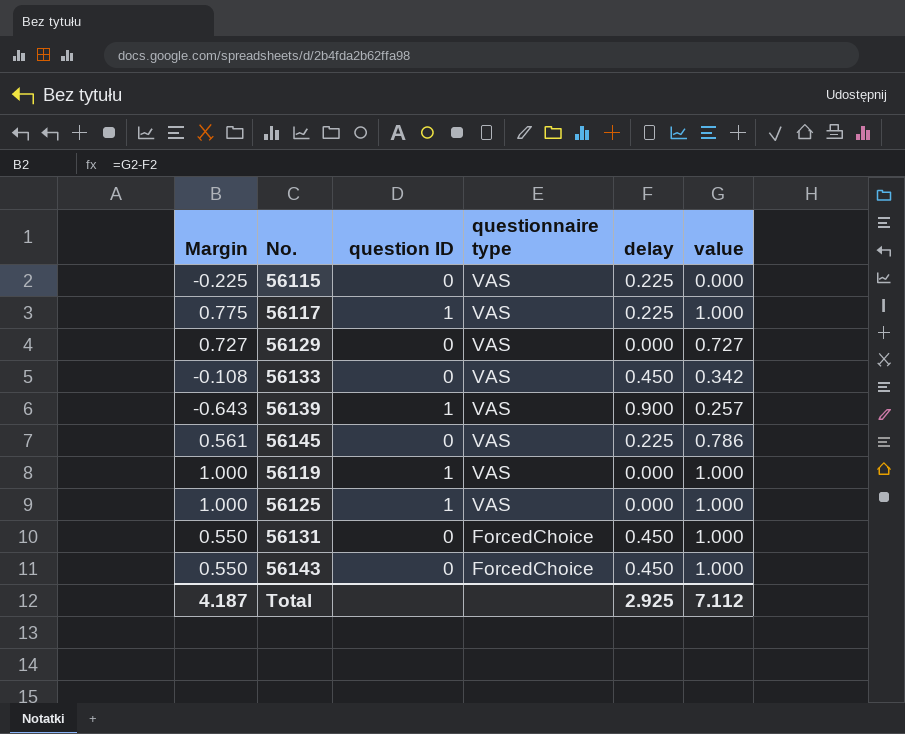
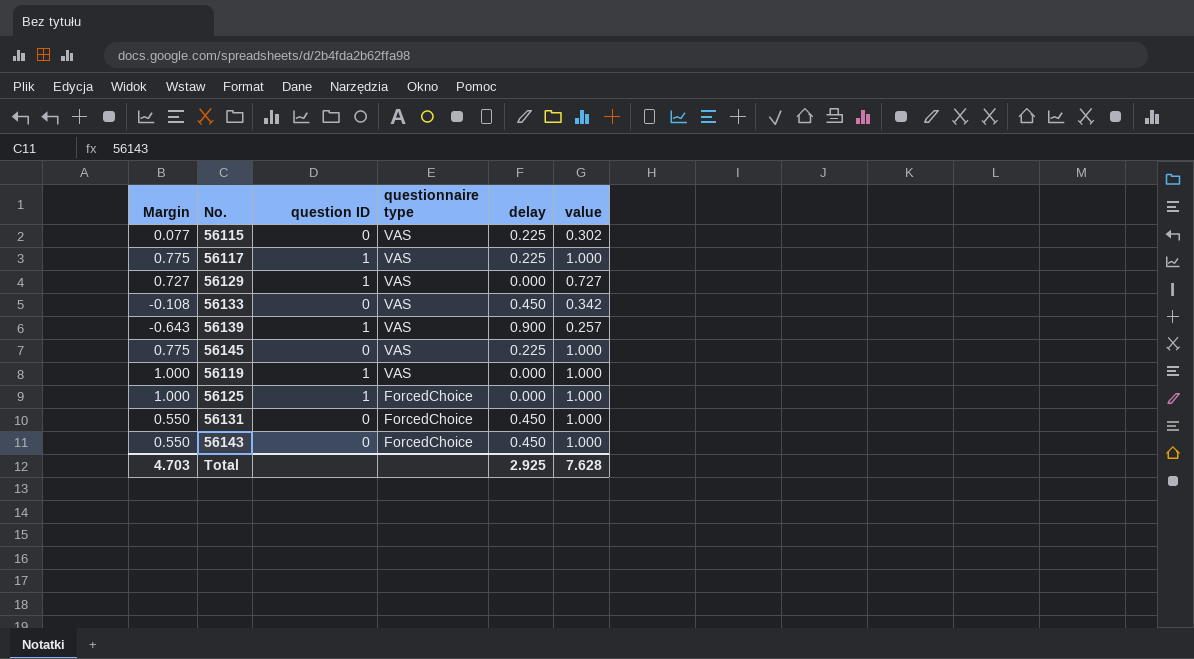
56115 | Margin: -0.225 -> 0.077
56115 | value: 0.000 -> 0.302
56129 | question ID: 0 -> 1
56145 | Margin: 0.561 -> 0.775
56145 | value: 0.786 -> 1.000
56125 | questionnaire type: VAS -> ForcedChoice
Total | Margin: 4.187 -> 4.703
Total | value: 7.112 -> 7.628

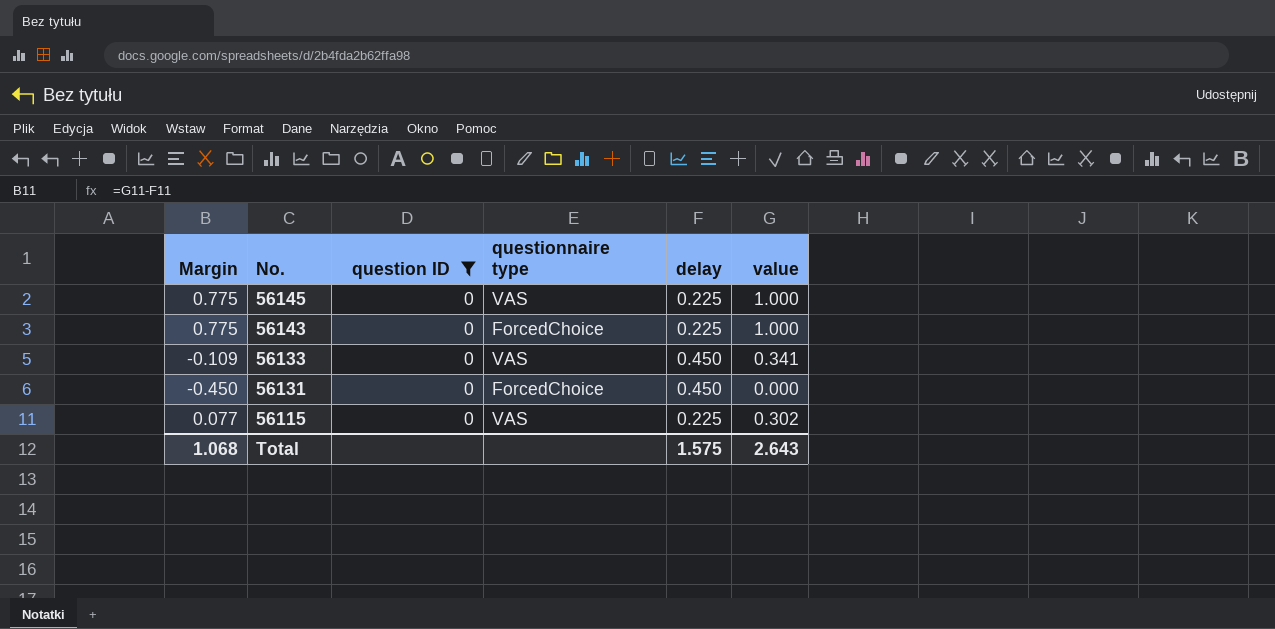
filter: none -> question ID = 0
row order: questionnaire type descending -> No. descending
56143 | Margin: 0.550 -> 0.775
56143 | delay: 0.450 -> 0.225
56133 | Margin: -0.108 -> -0.109
56133 | value: 0.342 -> 0.341
56131 | Margin: 0.550 -> -0.450
56131 | value: 1.000 -> 0.000
Total | Margin: 4.703 -> 1.068
Total | delay: 2.925 -> 1.575
Total | value: 7.628 -> 2.643

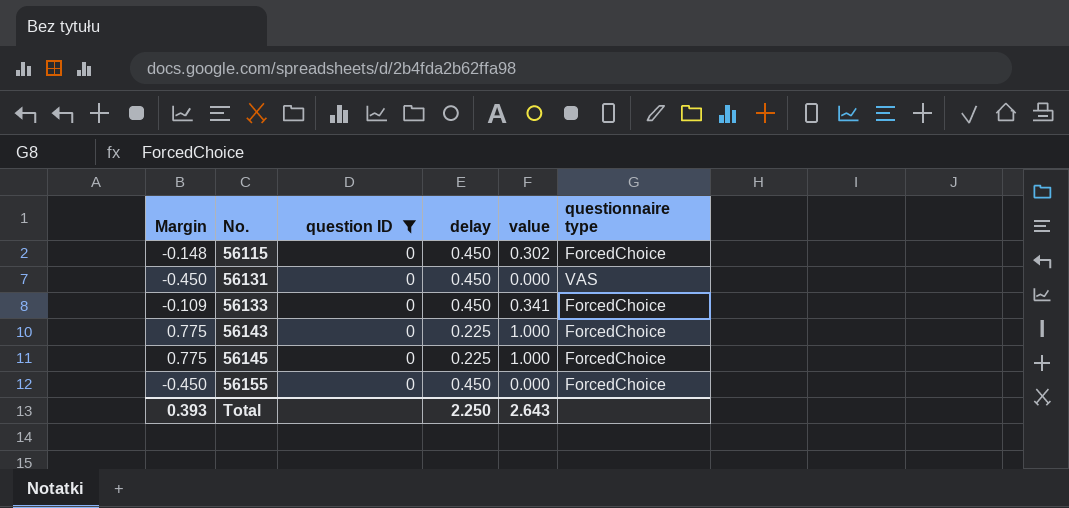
row order: No. descending -> No. ascending
column questionnaire type | position: 4 -> 6
56115 | Margin: 0.077 -> -0.148
56115 | delay: 0.225 -> 0.450
56115 | questionnaire type: VAS -> ForcedChoice
56131 | questionnaire type: ForcedChoice -> VAS
56133 | questionnaire type: VAS -> ForcedChoice
56145 | questionnaire type: VAS -> ForcedChoice
row 56155: none -> -0.450 | 0 | 0.450 | 0.000 | ForcedChoice
Total | Margin: 1.068 -> 0.393
Total | delay: 1.575 -> 2.250

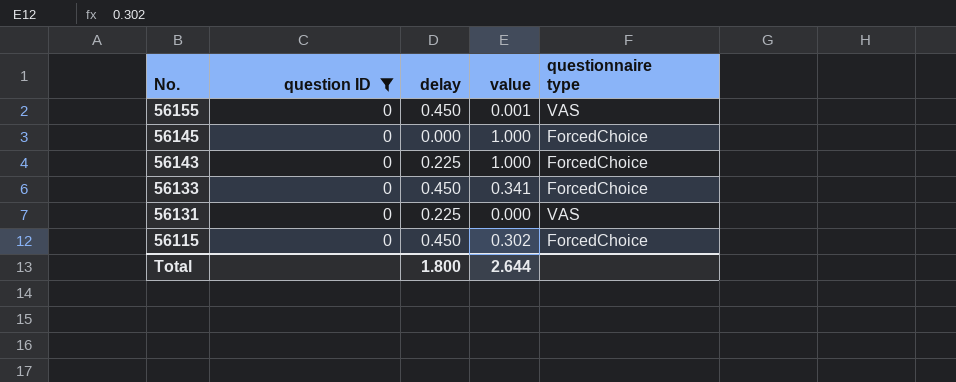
row order: No. ascending -> No. descending
column Margin | formula: [value] - [delay] -> none
56155 | value: 0.000 -> 0.001
56155 | questionnaire type: ForcedChoice -> VAS
56145 | delay: 0.225 -> 0.000
56131 | delay: 0.450 -> 0.225
Total | delay: 2.250 -> 1.800
Total | value: 2.643 -> 2.644

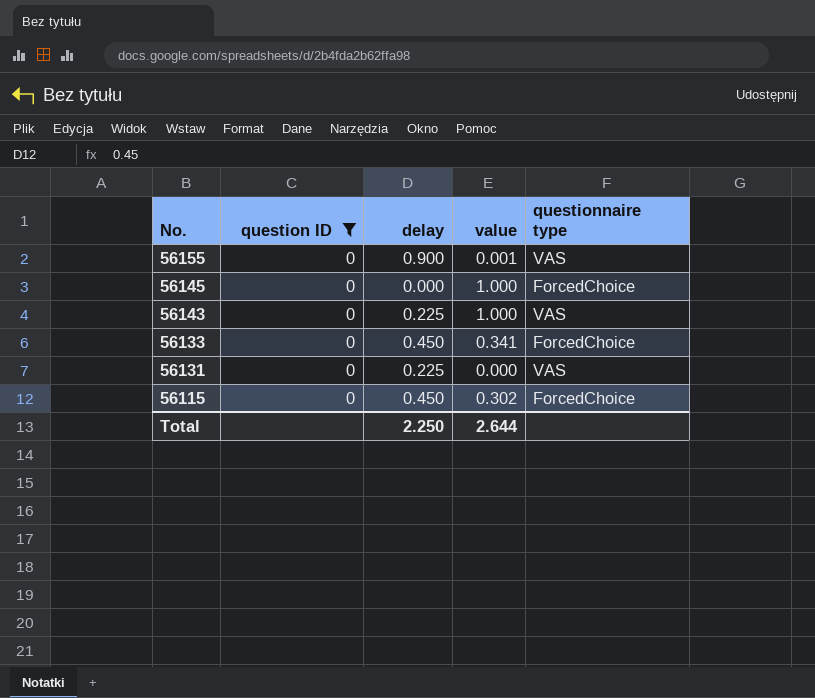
56155 | delay: 0.450 -> 0.900
56143 | questionnaire type: ForcedChoice -> VAS
Total | delay: 1.800 -> 2.250

